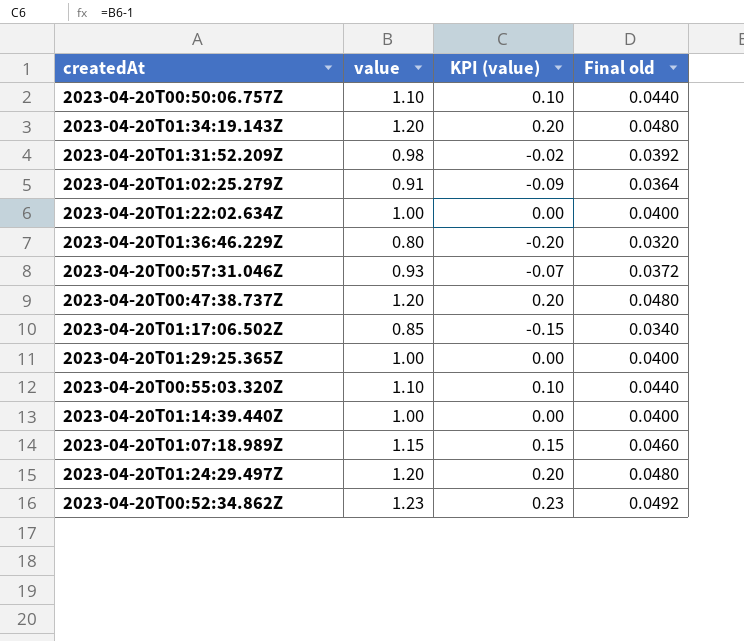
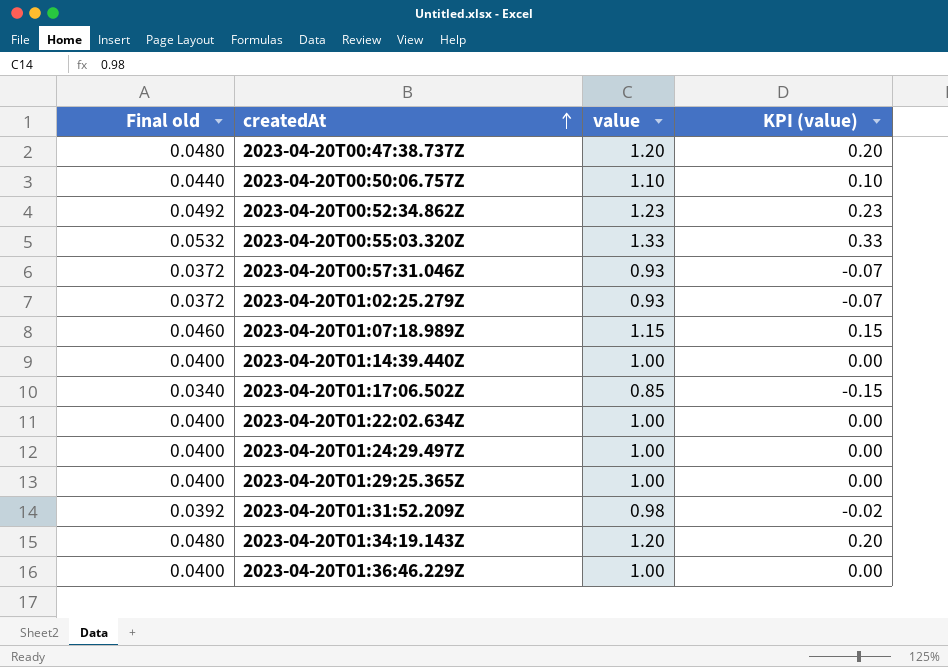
row order: none -> createdAt ascending
column Final old | position: 4 -> 1
2023-04-20T00:55:03.320Z | Final old: 0.0440 -> 0.0532
2023-04-20T00:55:03.320Z | value: 1.10 -> 1.33
2023-04-20T00:55:03.320Z | KPI (value): 0.10 -> 0.33
2023-04-20T01:02:25.279Z | Final old: 0.0364 -> 0.0372
2023-04-20T01:02:25.279Z | value: 0.91 -> 0.93
2023-04-20T01:02:25.279Z | KPI (value): -0.09 -> -0.07
2023-04-20T01:24:29.497Z | Final old: 0.0480 -> 0.0400
2023-04-20T01:24:29.497Z | value: 1.20 -> 1.00
2023-04-20T01:24:29.497Z | KPI (value): 0.20 -> 0.00
2023-04-20T01:36:46.229Z | Final old: 0.0320 -> 0.0400
2023-04-20T01:36:46.229Z | value: 0.80 -> 1.00
2023-04-20T01:36:46.229Z | KPI (value): -0.20 -> 0.00

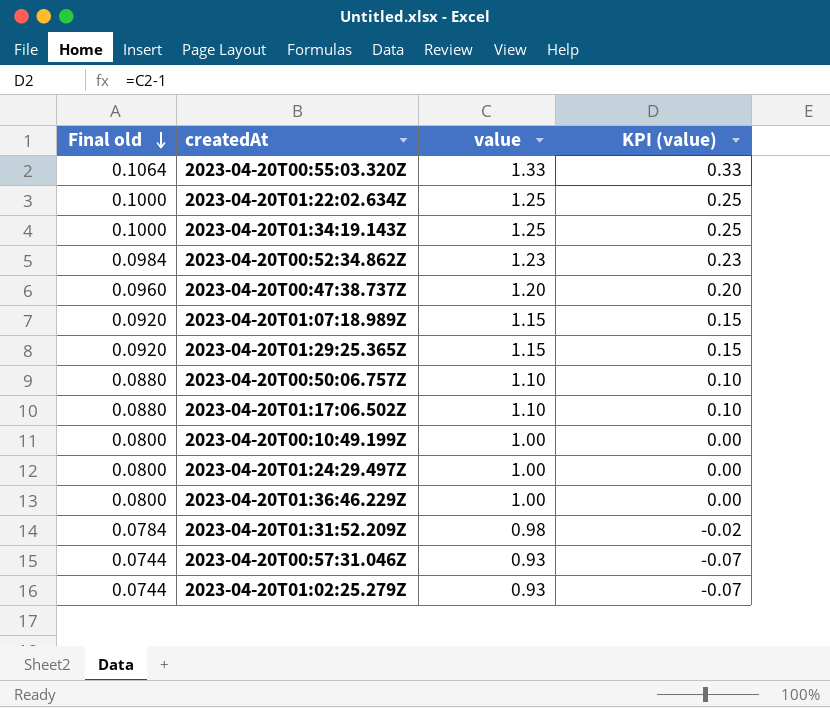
row order: createdAt ascending -> Final old descending
column Final old | formula: [value] * 0.04 -> [value] * 0.08
row 2023-04-20T01:14:39.440Z: 0.0400 | 1.00 | 0.00 -> none
2023-04-20T01:22:02.634Z | value: 1.00 -> 1.25
2023-04-20T01:22:02.634Z | KPI (value): 0.00 -> 0.25
2023-04-20T01:34:19.143Z | value: 1.20 -> 1.25
2023-04-20T01:34:19.143Z | KPI (value): 0.20 -> 0.25
2023-04-20T01:29:25.365Z | value: 1.00 -> 1.15
2023-04-20T01:29:25.365Z | KPI (value): 0.00 -> 0.15
2023-04-20T01:17:06.502Z | value: 0.85 -> 1.10
2023-04-20T01:17:06.502Z | KPI (value): -0.15 -> 0.10
row 2023-04-20T00:10:49.199Z: none -> 0.0800 | 1.00 | 0.00

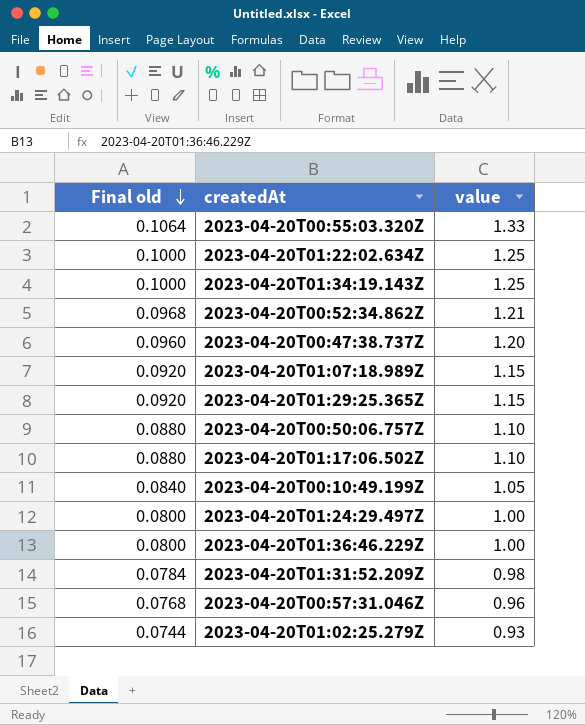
column KPI (value) | formula: [value] - 1 -> none
2023-04-20T00:52:34.862Z | Final old: 0.0984 -> 0.0968
2023-04-20T00:52:34.862Z | value: 1.23 -> 1.21
2023-04-20T00:10:49.199Z | Final old: 0.0800 -> 0.0840
2023-04-20T00:10:49.199Z | value: 1.00 -> 1.05
2023-04-20T00:57:31.046Z | Final old: 0.0744 -> 0.0768
2023-04-20T00:57:31.046Z | value: 0.93 -> 0.96

